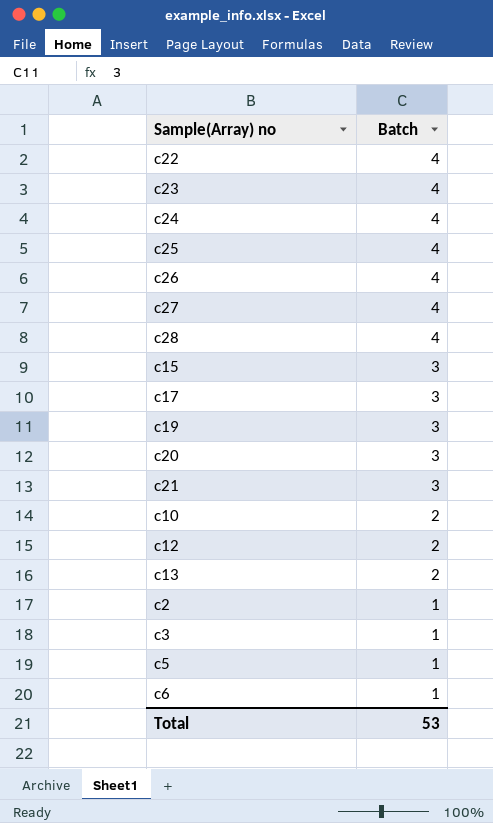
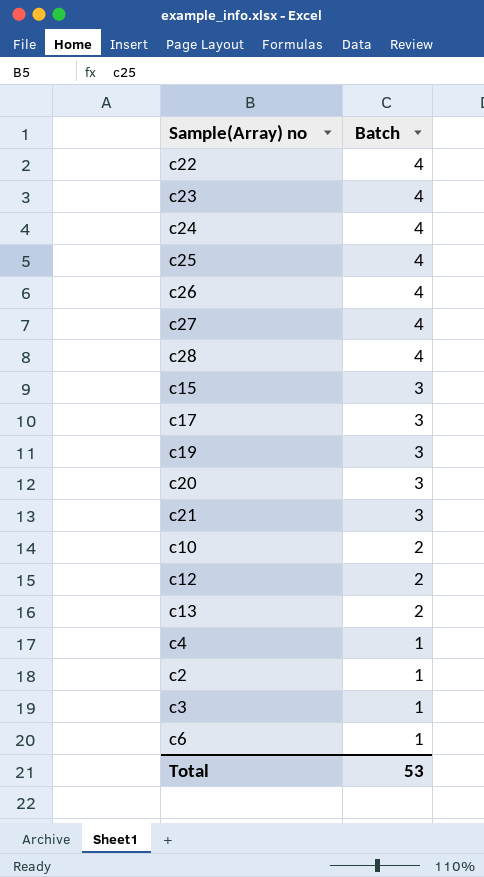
row c5: 1 -> none
row c4: none -> 1

